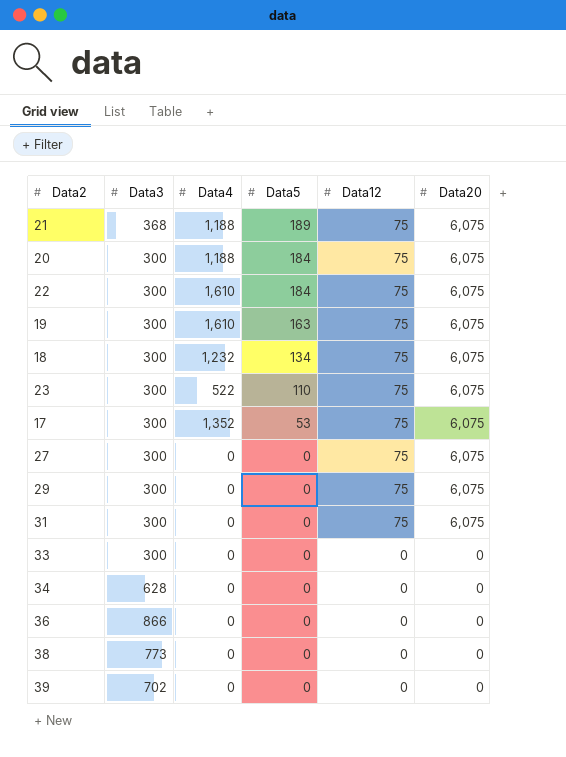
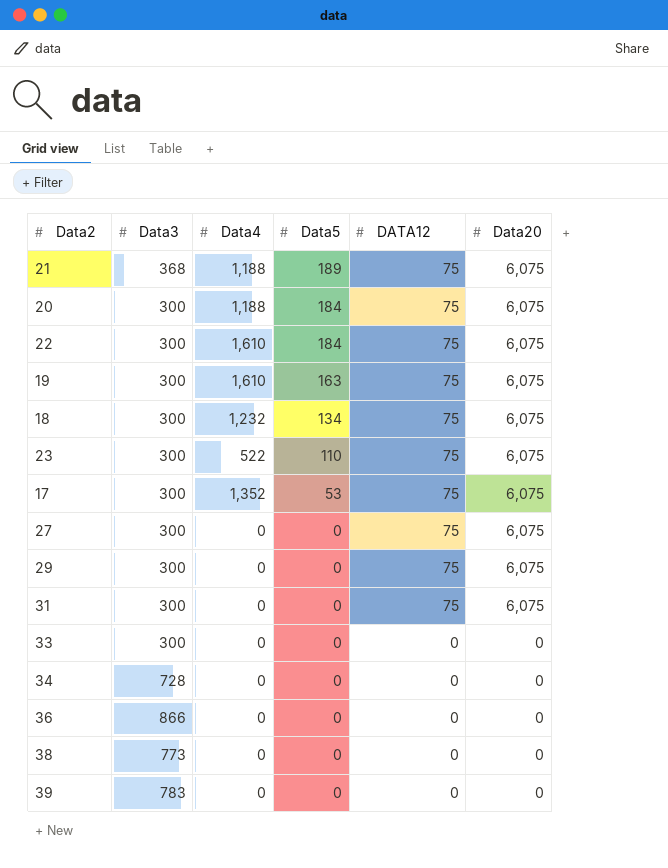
column name: Data12 -> DATA12
34 | Data3: 628 -> 728
39 | Data3: 702 -> 783

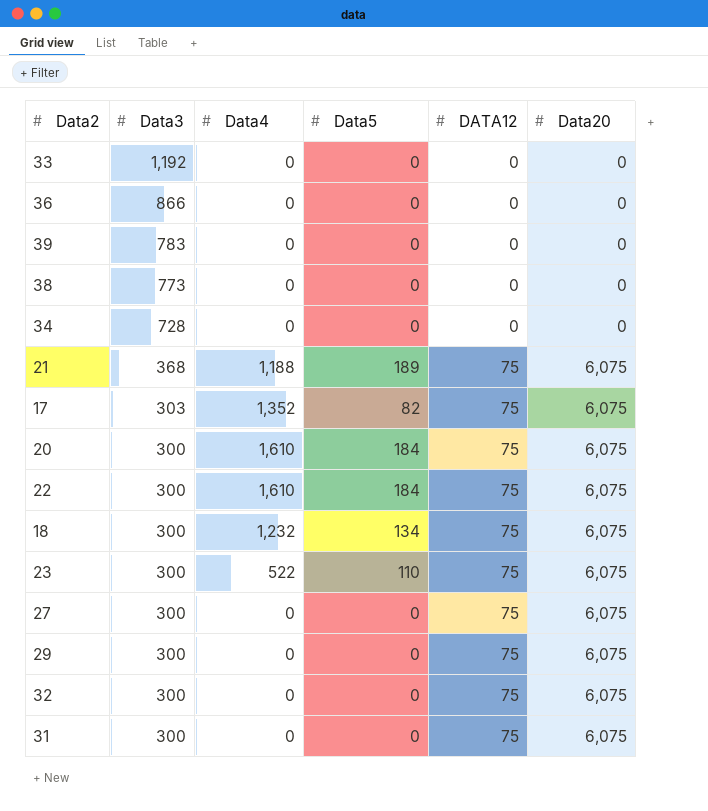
row order: Data5 descending -> Data3 descending
row 19: 300 | 1,610 | 163 | 75 | 6,075 -> none
33 | Data3: 300 -> 1,192
17 | Data3: 300 -> 303
17 | Data5: 53 -> 82
20 | Data4: 1,188 -> 1,610
row 32: none -> 300 | 0 | 0 | 75 | 6,075

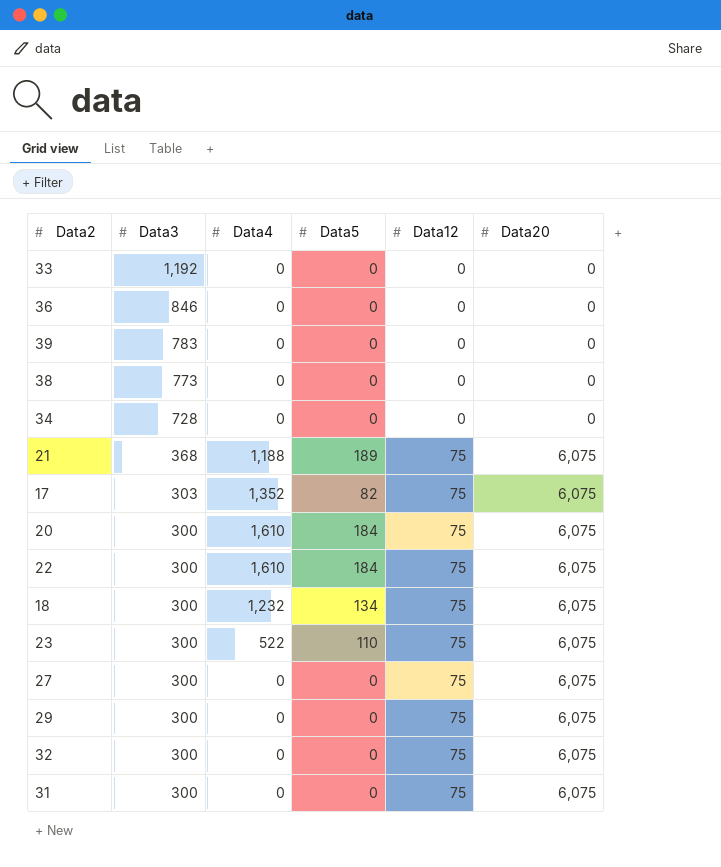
column name: DATA12 -> Data12
36 | Data3: 866 -> 846

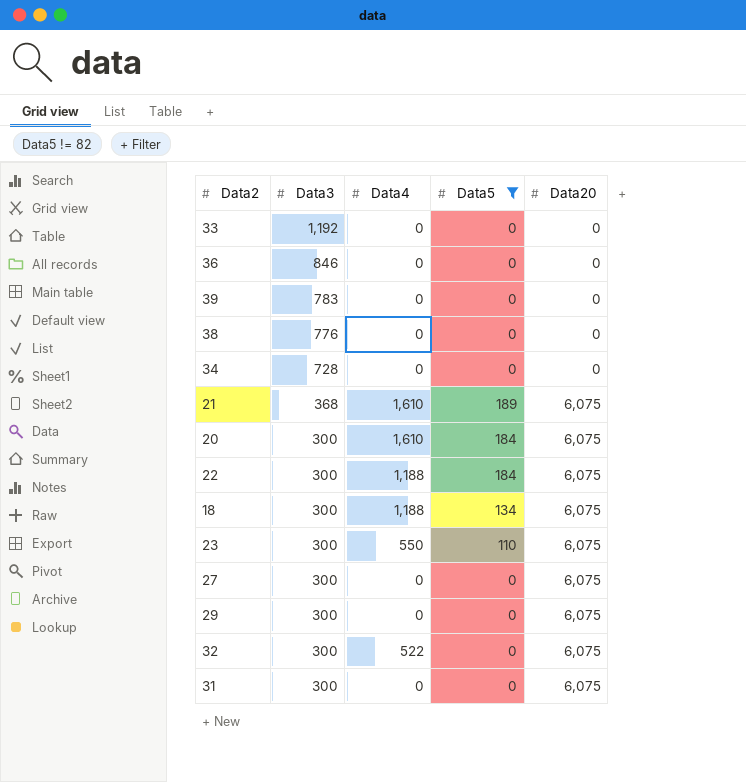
filter: none -> Data5 != 82
column Data12 | position: 5 -> none
38 | Data3: 773 -> 776
21 | Data4: 1,188 -> 1,610
22 | Data4: 1,610 -> 1,188
18 | Data4: 1,232 -> 1,188
23 | Data4: 522 -> 550
32 | Data4: 0 -> 522

